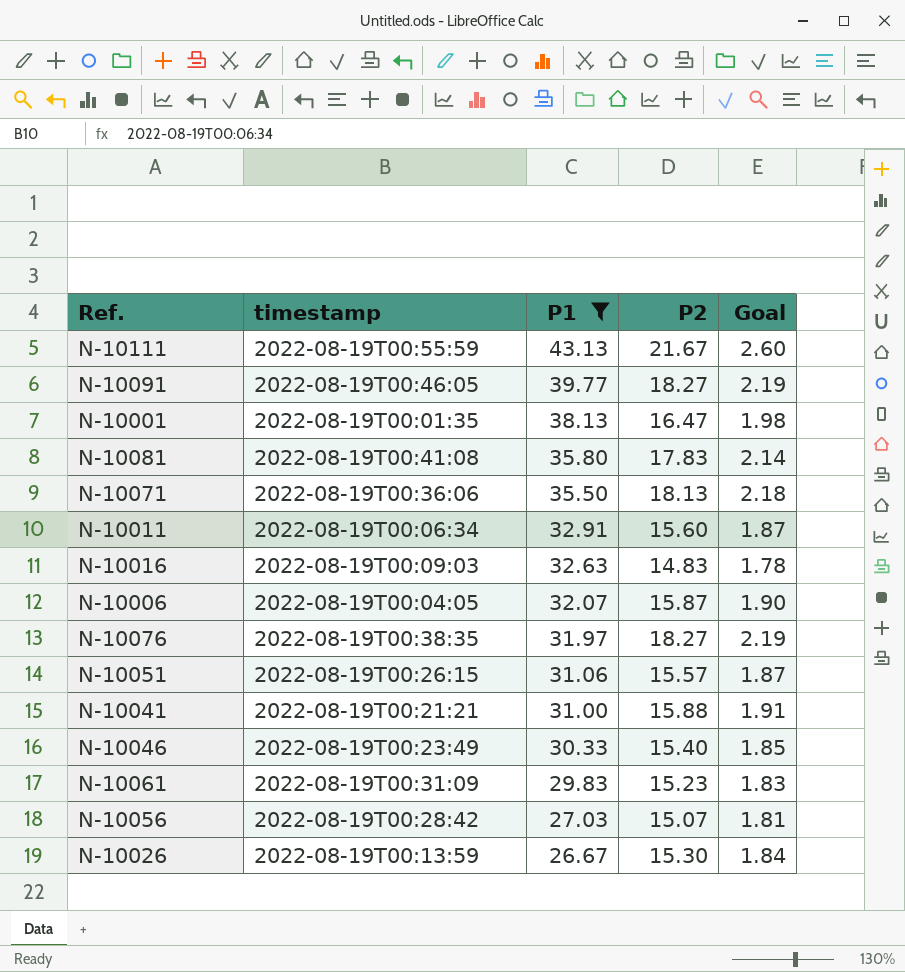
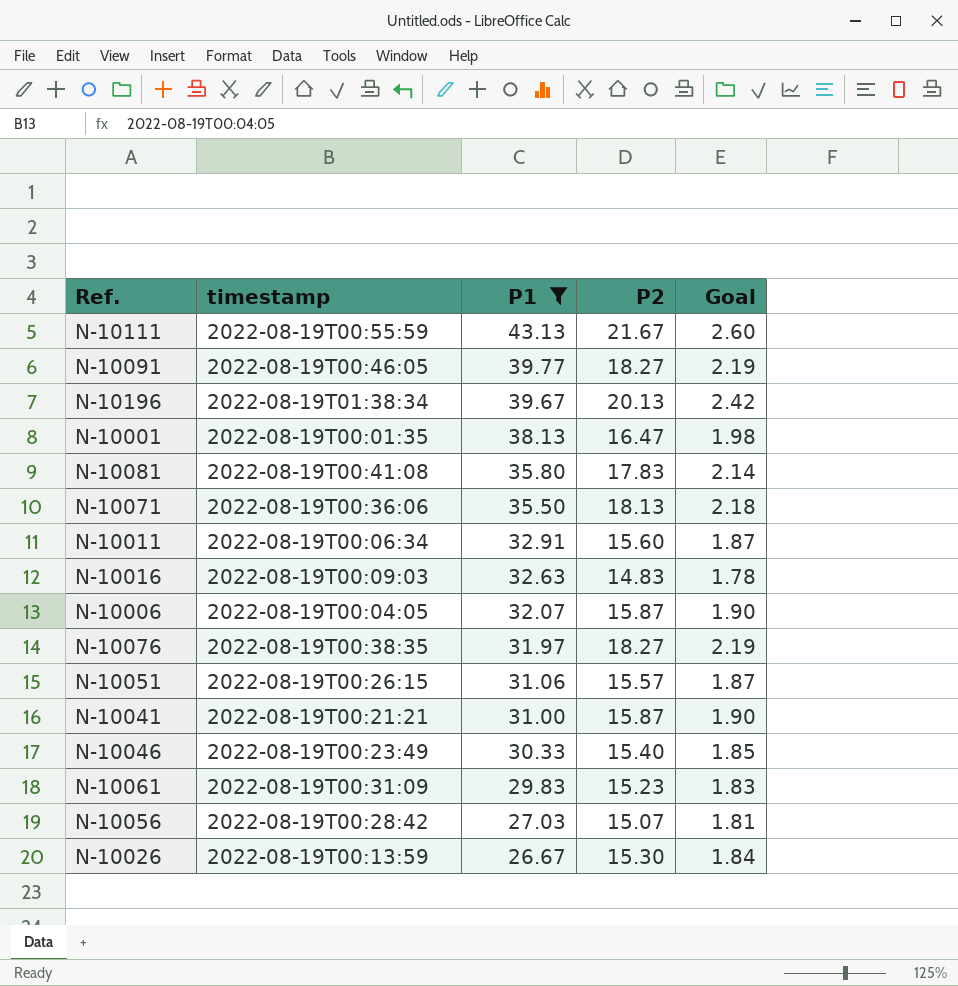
row N-10196: none -> 2022-08-19T01:38:34 | 39.67 | 20.13 | 2.42
N-10041 | P2: 15.88 -> 15.87
N-10041 | Goal: 1.91 -> 1.90

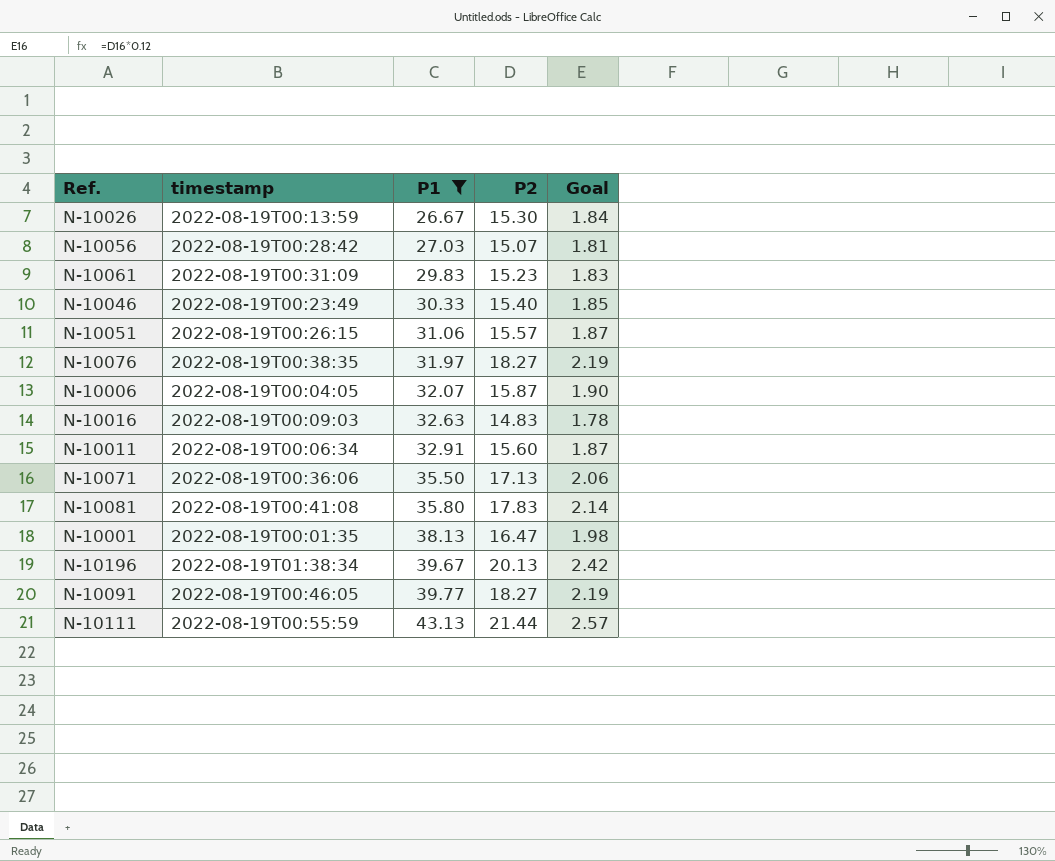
row order: P1 descending -> P1 ascending
row N-10041: 2022-08-19T00:21:21 | 31.00 | 15.87 | 1.90 -> none
N-10071 | P2: 18.13 -> 17.13
N-10071 | Goal: 2.18 -> 2.06
N-10111 | P2: 21.67 -> 21.44
N-10111 | Goal: 2.60 -> 2.57

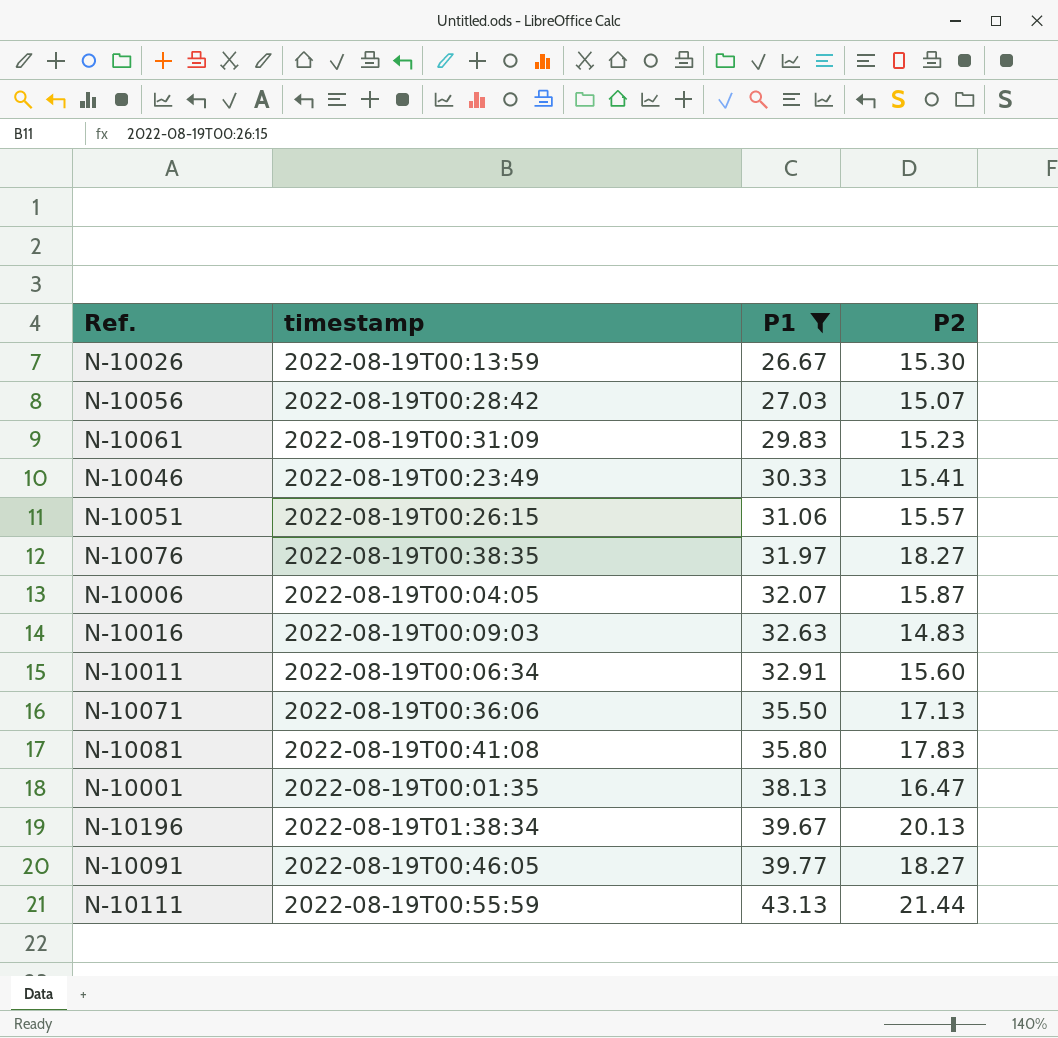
column Goal | formula: [P2] * 0.12 -> none
N-10046 | P2: 15.40 -> 15.41

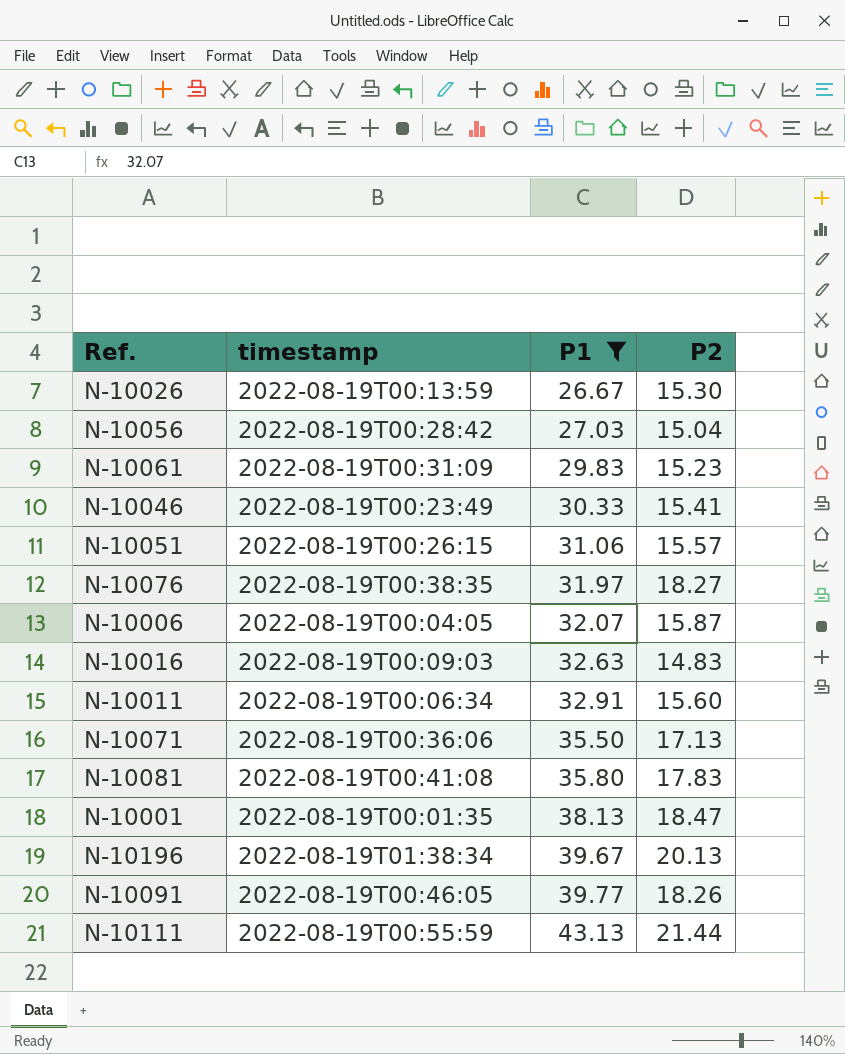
N-10056 | P2: 15.07 -> 15.04
N-10001 | P2: 16.47 -> 18.47
N-10091 | P2: 18.27 -> 18.26

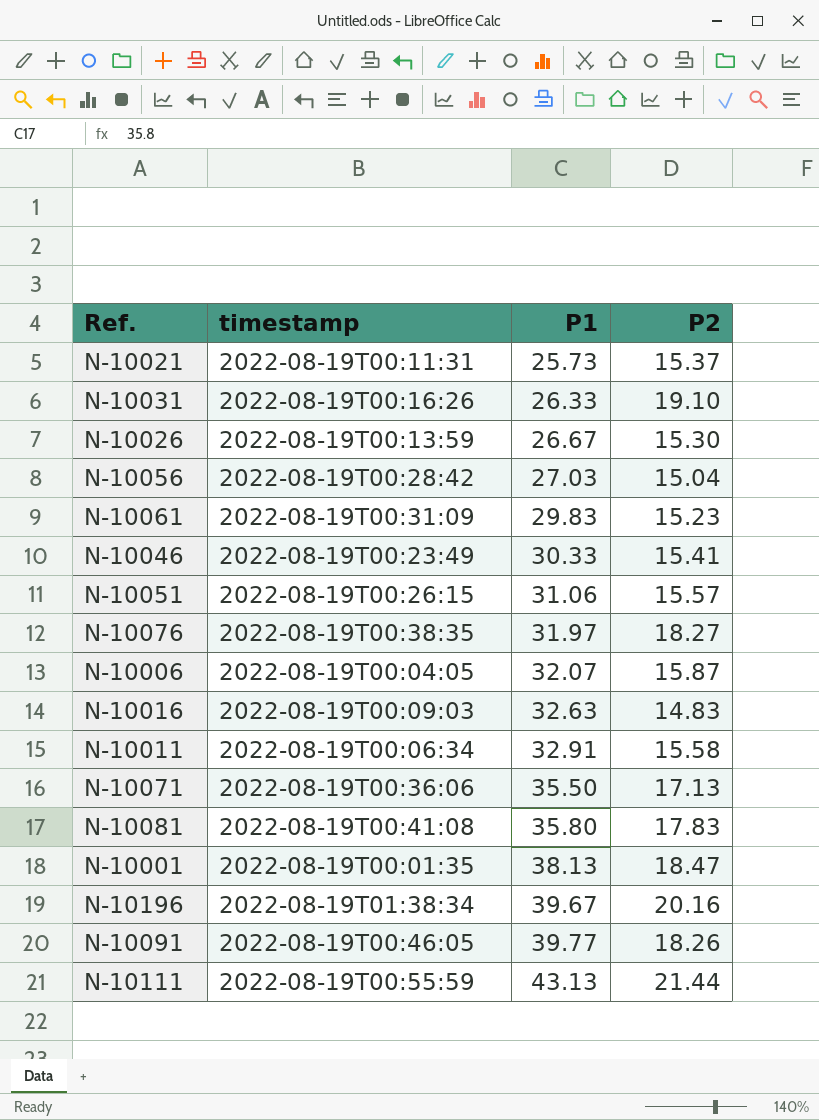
filter: P1 >= 26.67 -> none
N-10011 | P2: 15.60 -> 15.58
N-10196 | P2: 20.13 -> 20.16

